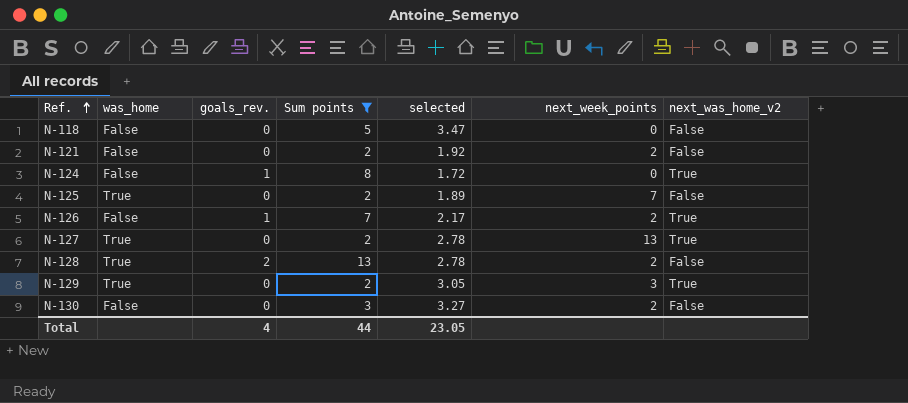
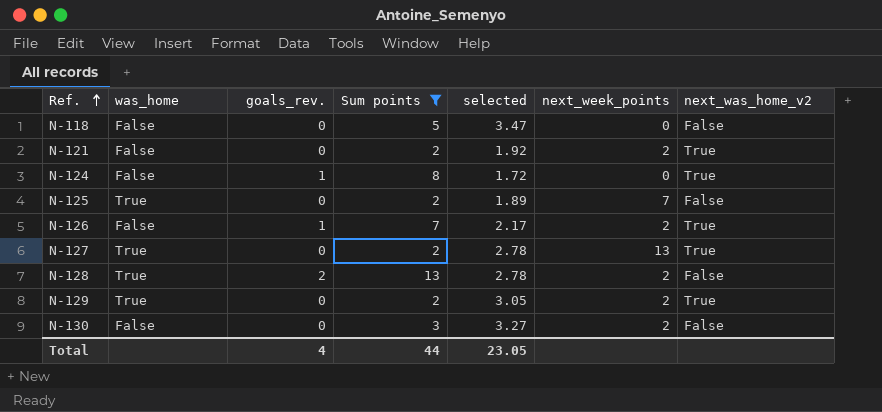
N-121 | next_was_home_v2: False -> True
N-129 | next_week_points: 3 -> 2

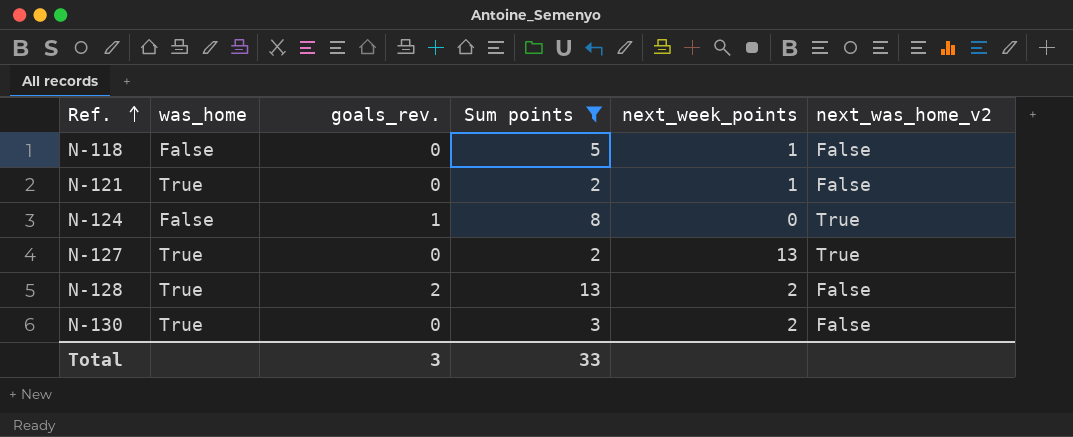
column selected | position: 5 -> none
row N-125: True | 0 | 2 | 1.89 | 7 | False -> none
row N-126: False | 1 | 7 | 2.17 | 2 | True -> none
row N-129: True | 0 | 2 | 3.05 | 2 | True -> none
N-118 | next_week_points: 0 -> 1
N-121 | was_home: False -> True
N-121 | next_week_points: 2 -> 1
N-121 | next_was_home_v2: True -> False
N-130 | was_home: False -> True
Total | goals_rev.: 4 -> 3
Total | Sum points: 44 -> 33

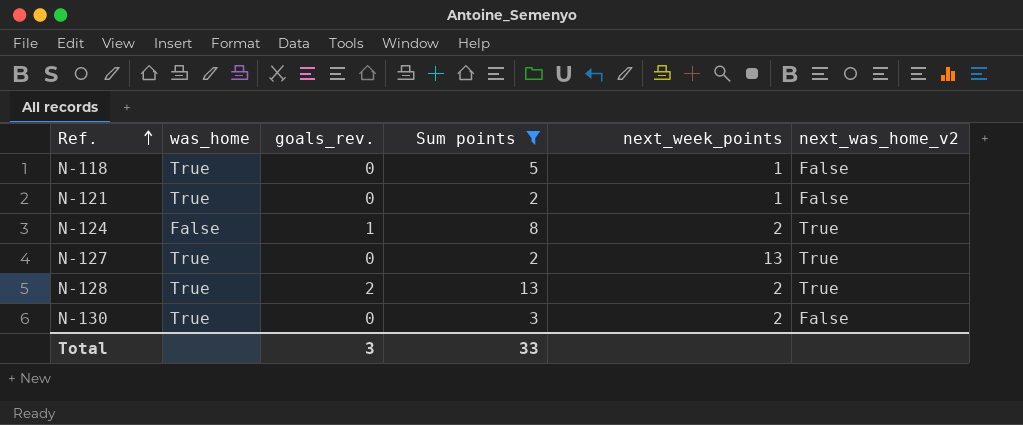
N-118 | was_home: False -> True
N-124 | next_week_points: 0 -> 2
N-128 | next_was_home_v2: False -> True

